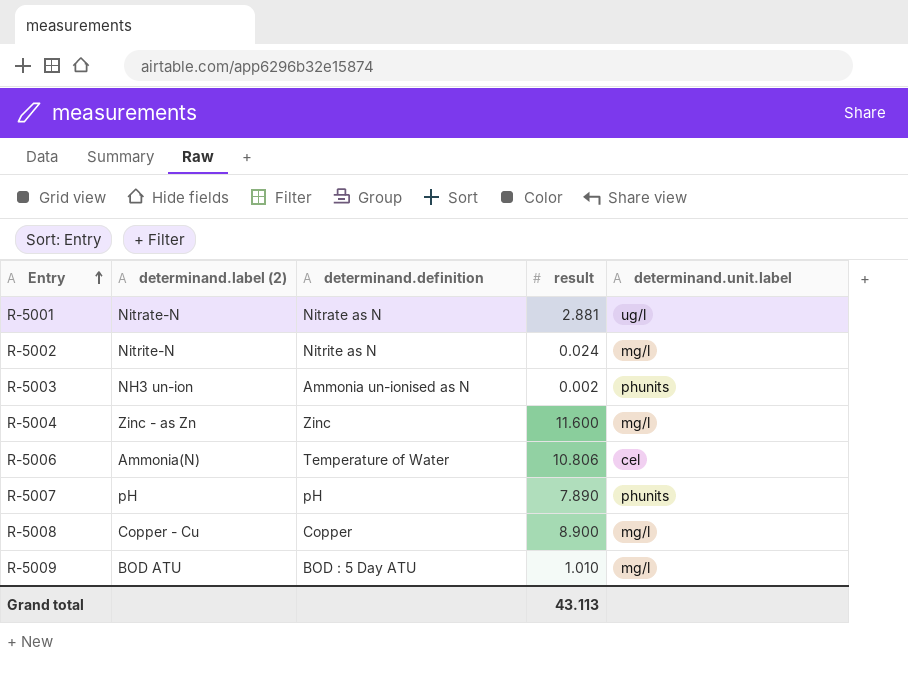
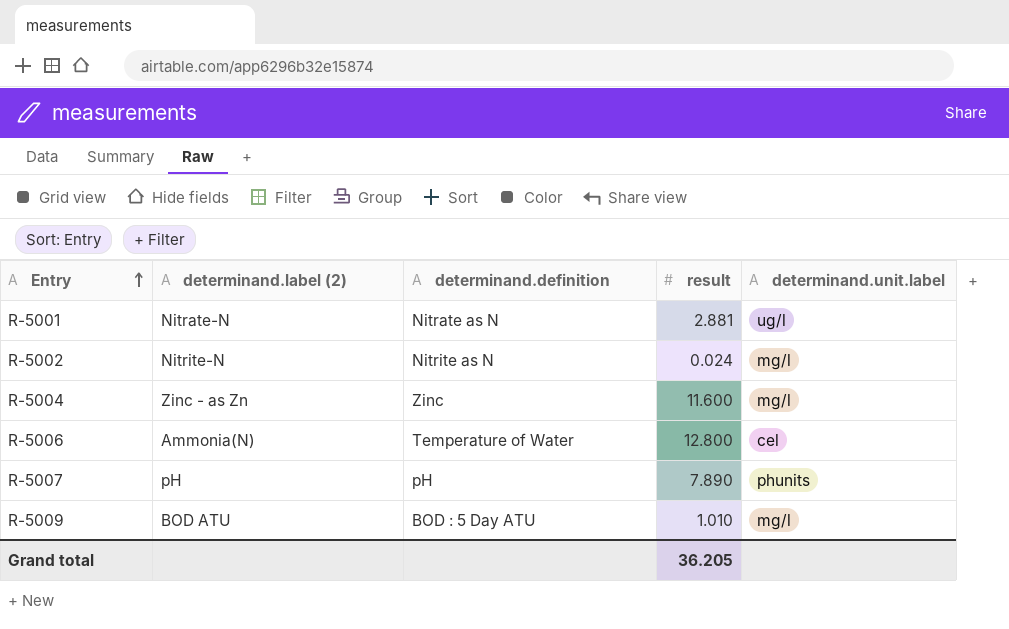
row R-5003: NH3 un-ion | Ammonia un-ionised as N | 0.002 | phunits -> none
row R-5008: Copper - Cu | Copper | 8.900 | mg/l -> none
R-5006 | result: 10.806 -> 12.800
Grand total | result: 43.113 -> 36.205

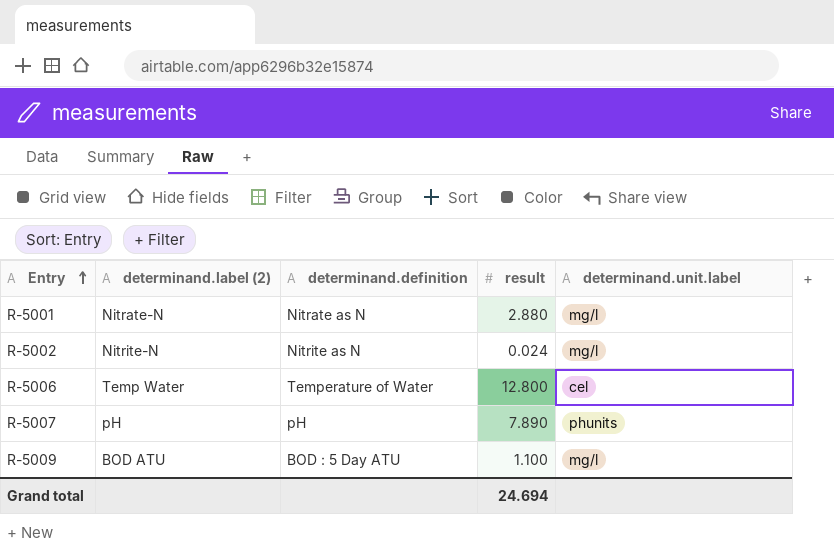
row R-5004: Zinc - as Zn | Zinc | 11.600 | mg/l -> none
R-5001 | result: 2.881 -> 2.880
R-5001 | determinand.unit.label: ug/l -> mg/l
R-5006 | determinand.label (2): Ammonia(N) -> Temp Water
R-5009 | result: 1.010 -> 1.100
Grand total | result: 36.205 -> 24.694

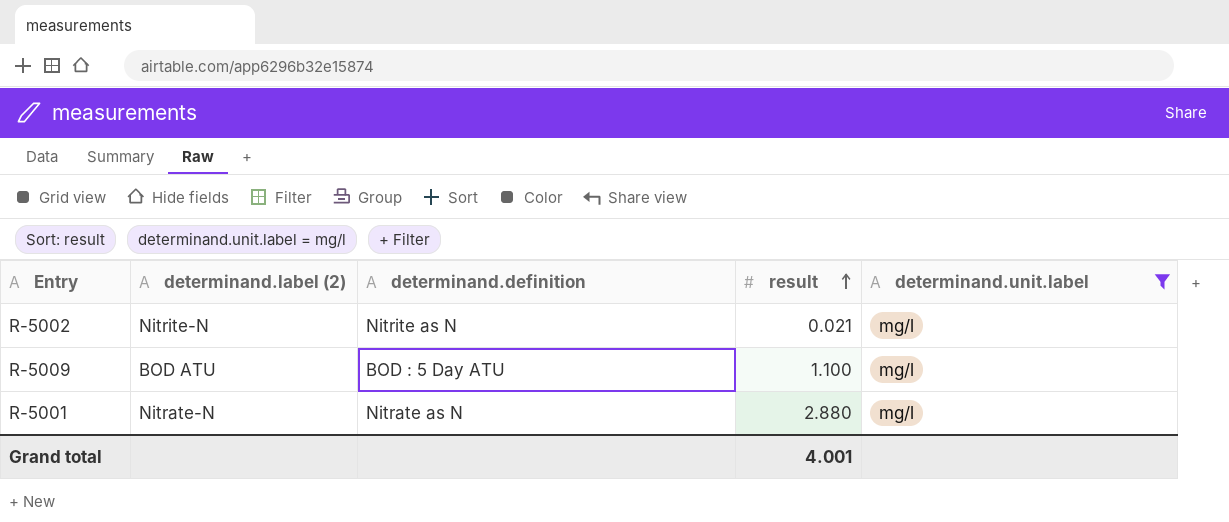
filter: none -> determinand.unit.label = mg/l
row order: Entry ascending -> result ascending
R-5002 | result: 0.024 -> 0.021
Grand total | result: 24.694 -> 4.001

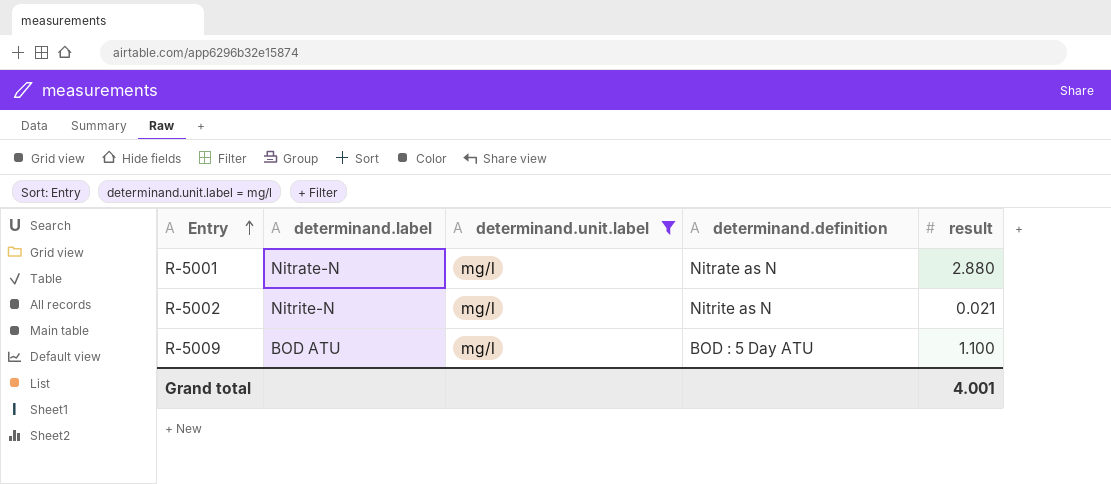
row order: result ascending -> Entry ascending
column name: determinand.label (2) -> determinand.label
column determinand.unit.label | position: 5 -> 3

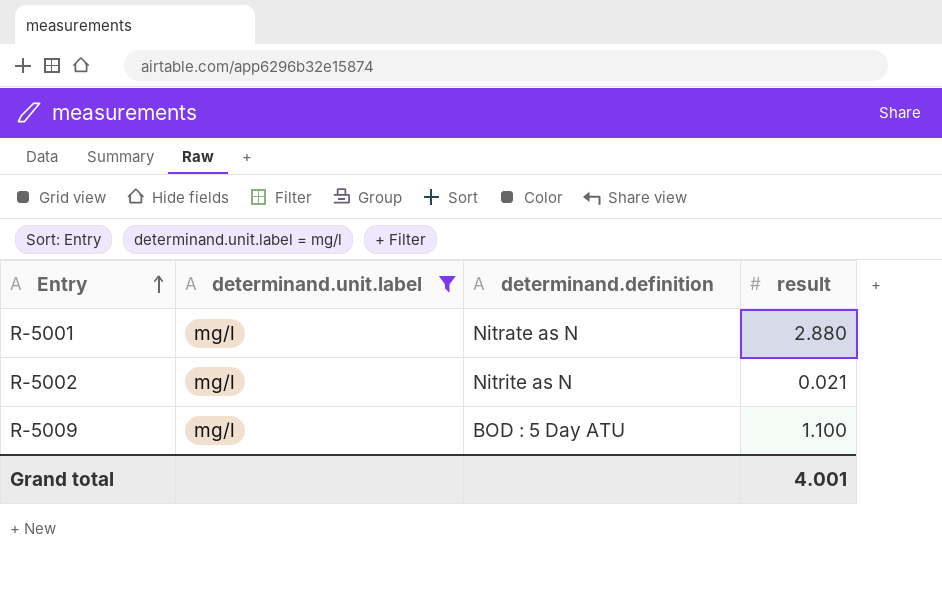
column determinand.label | position: 2 -> none

